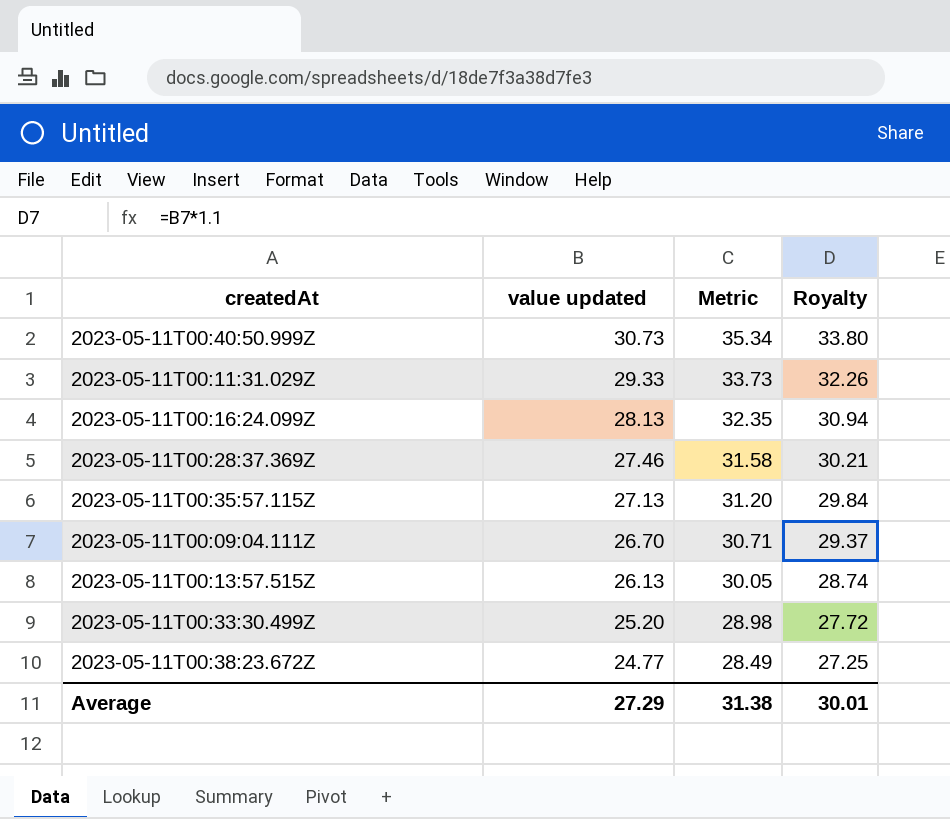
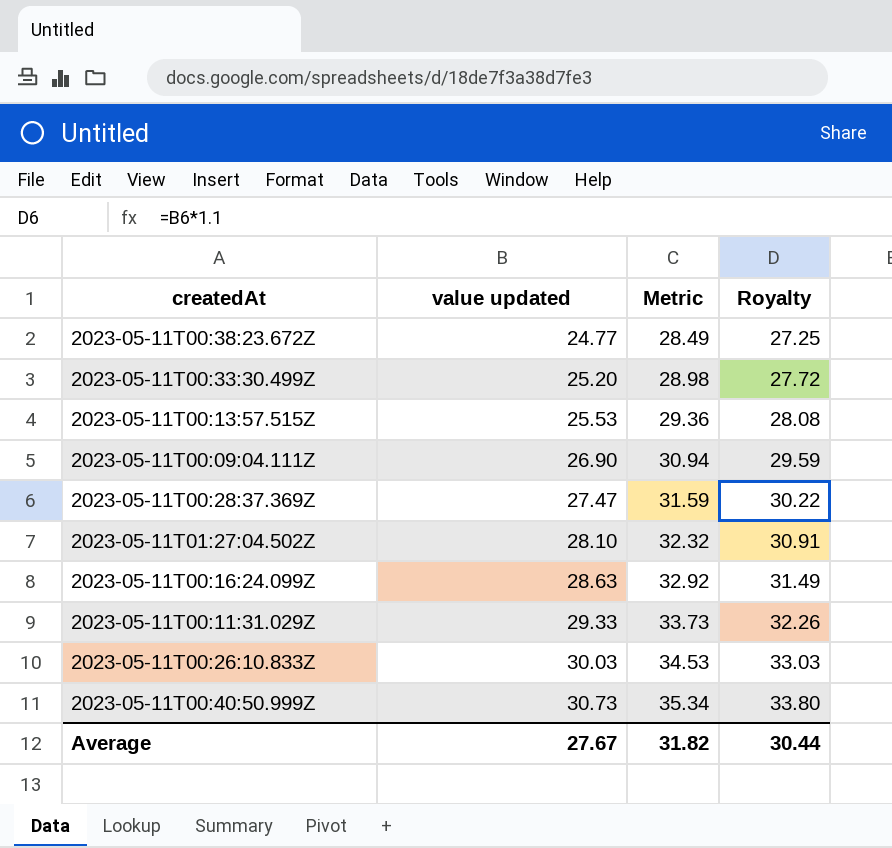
row order: value updated descending -> value updated ascending
row 2023-05-11T00:35:57.115Z: 27.13 | 31.20 | 29.84 -> none
2023-05-11T00:13:57.515Z | value updated: 26.13 -> 25.53
2023-05-11T00:13:57.515Z | Metric: 30.05 -> 29.36
2023-05-11T00:13:57.515Z | Royalty: 28.74 -> 28.08
2023-05-11T00:09:04.111Z | value updated: 26.70 -> 26.90
2023-05-11T00:09:04.111Z | Metric: 30.71 -> 30.94
2023-05-11T00:09:04.111Z | Royalty: 29.37 -> 29.59
2023-05-11T00:28:37.369Z | value updated: 27.46 -> 27.47
2023-05-11T00:28:37.369Z | Metric: 31.58 -> 31.59
2023-05-11T00:28:37.369Z | Royalty: 30.21 -> 30.22
row 2023-05-11T01:27:04.502Z: none -> 28.10 | 32.32 | 30.91
2023-05-11T00:16:24.099Z | value updated: 28.13 -> 28.63
2023-05-11T00:16:24.099Z | Metric: 32.35 -> 32.92
2023-05-11T00:16:24.099Z | Royalty: 30.94 -> 31.49
row 2023-05-11T00:26:10.833Z: none -> 30.03 | 34.53 | 33.03
Average | value updated: 27.29 -> 27.67
Average | Metric: 31.38 -> 31.82
Average | Royalty: 30.01 -> 30.44

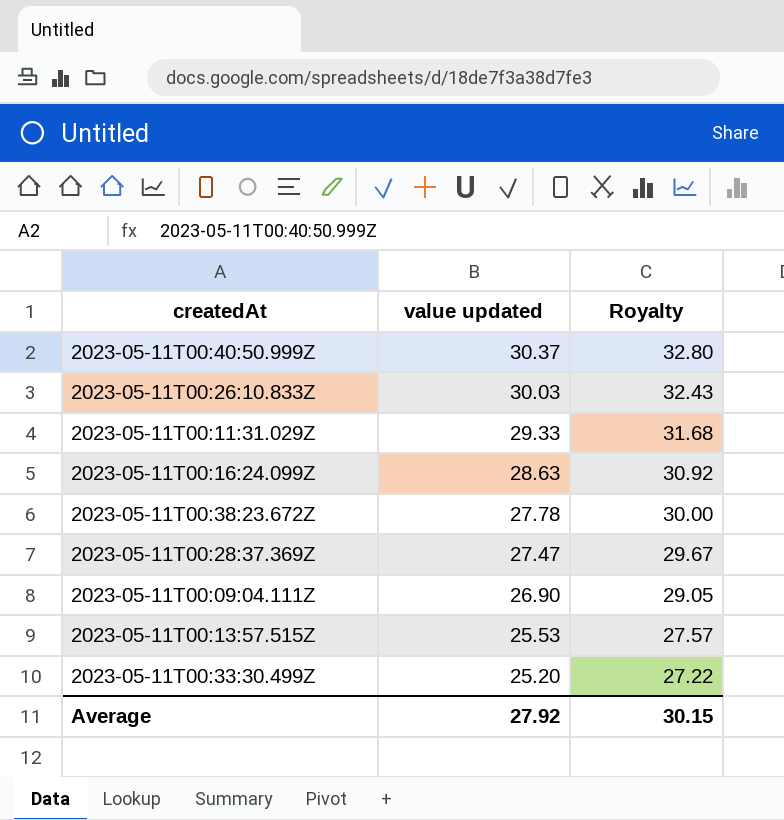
row order: value updated ascending -> value updated descending
column Metric | formula: [value updated] * 1.15 -> none
column Royalty | formula: [value updated] * 1.1 -> [value updated] * 1.08
row 2023-05-11T01:27:04.502Z: 28.10 | 32.32 | 30.91 -> none
2023-05-11T00:40:50.999Z | value updated: 30.73 -> 30.37
2023-05-11T00:38:23.672Z | value updated: 24.77 -> 27.78
Average | value updated: 27.67 -> 27.92
Average | Royalty: 30.44 -> 30.15

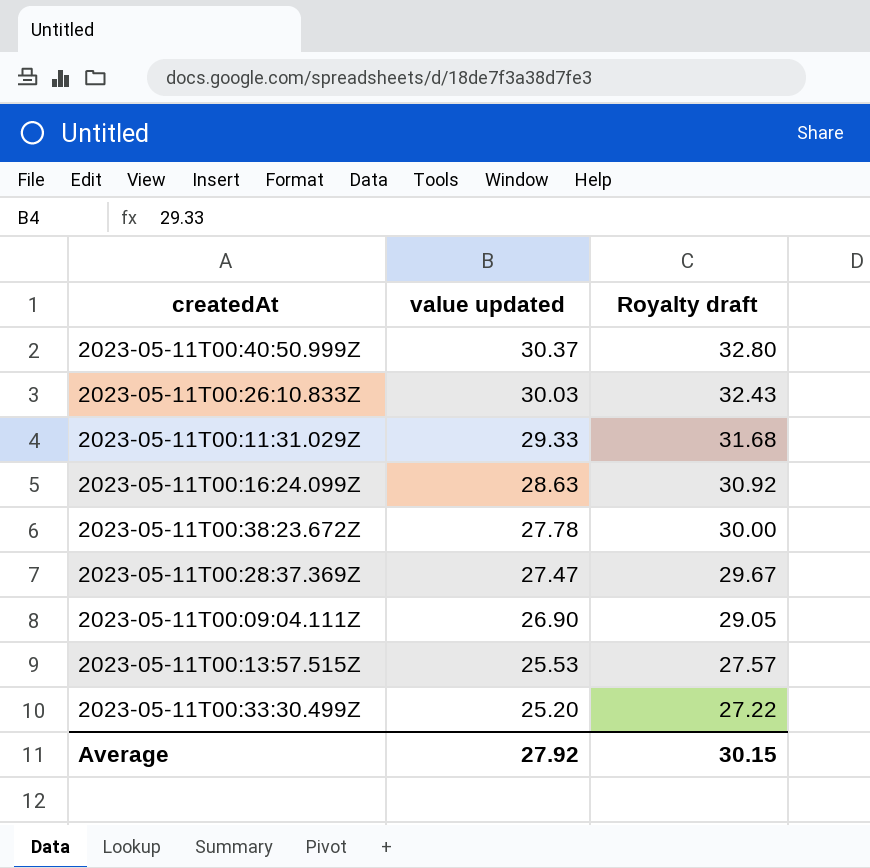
column name: Royalty -> Royalty draft

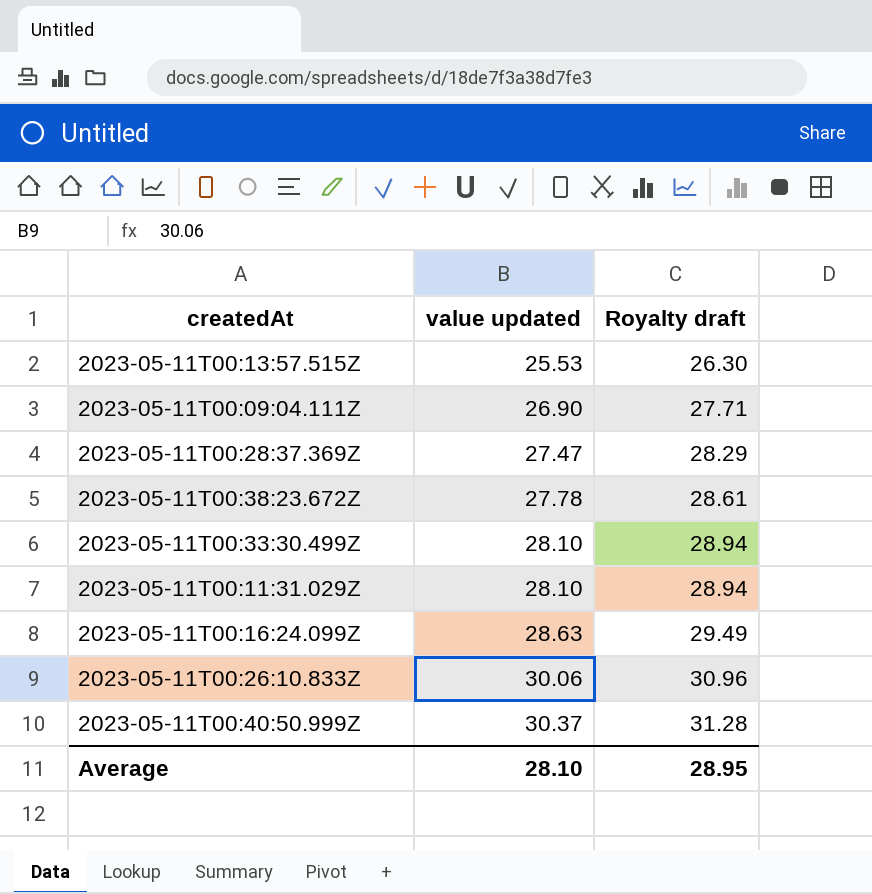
row order: value updated descending -> value updated ascending
column Royalty draft | formula: [value updated] * 1.08 -> [value updated] * 1.03
2023-05-11T00:33:30.499Z | value updated: 25.20 -> 28.10
2023-05-11T00:11:31.029Z | value updated: 29.33 -> 28.10
2023-05-11T00:26:10.833Z | value updated: 30.03 -> 30.06
Average | value updated: 27.92 -> 28.10
Average | Royalty draft: 30.15 -> 28.95

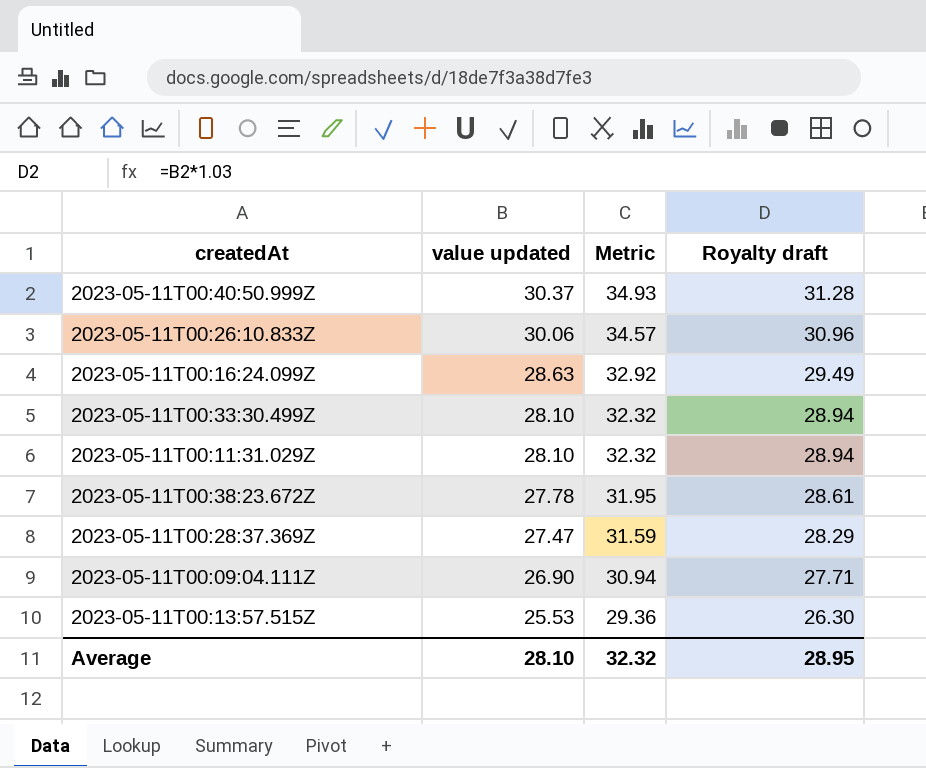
row order: value updated ascending -> value updated descending
column Metric | formula: none -> [value updated] * 1.15

